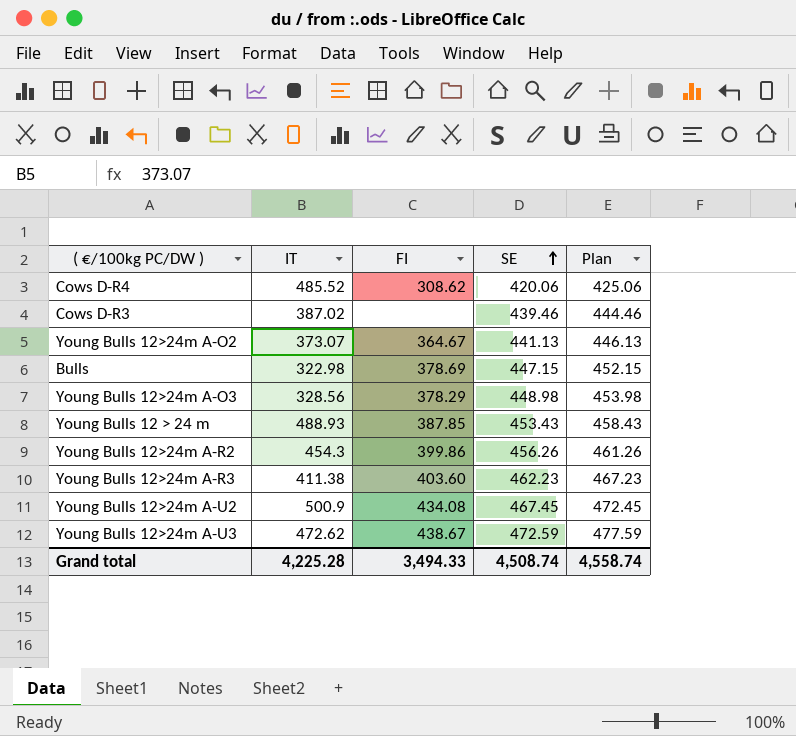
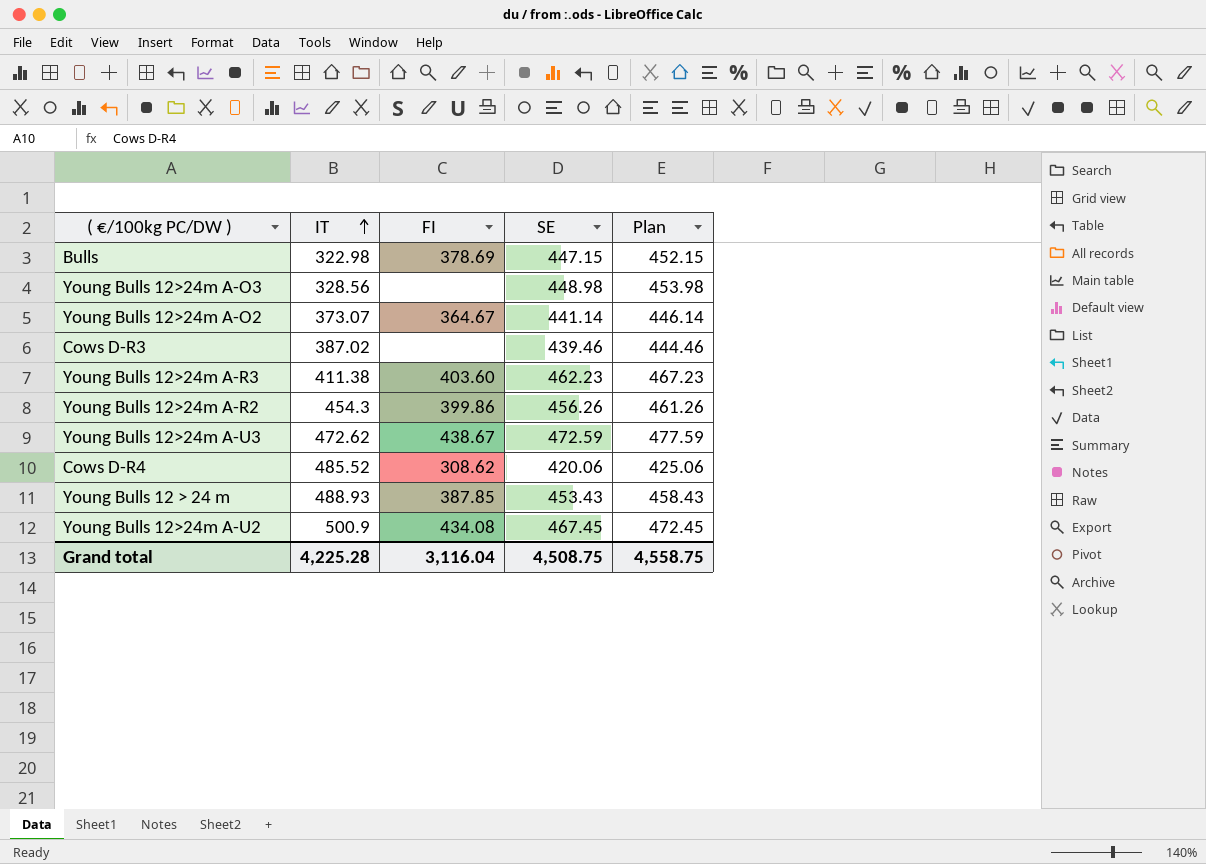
row order: SE ascending -> IT ascending
Young Bulls 12>24m A-O3 | FI: 378.29 -> none
Young Bulls 12>24m A-O2 | SE: 441.13 -> 441.14
Young Bulls 12>24m A-O2 | Plan: 446.13 -> 446.14
Grand total | FI: 3,494.33 -> 3,116.04
Grand total | SE: 4,508.74 -> 4,508.75
Grand total | Plan: 4,558.74 -> 4,558.75

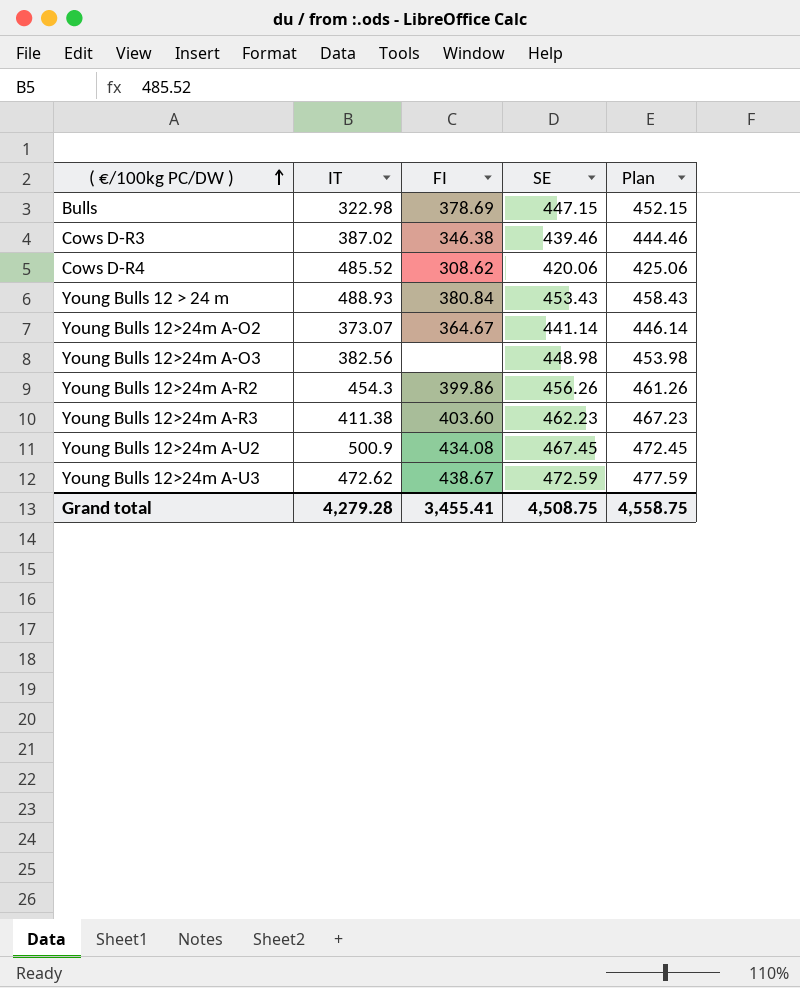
row order: IT ascending -> ( €/100kg PC/DW ) ascending
Cows D-R3 | FI: none -> 346.38
Young Bulls 12 > 24 m | FI: 387.85 -> 380.84
Young Bulls 12>24m A-O3 | IT: 328.56 -> 382.56
Grand total | IT: 4,225.28 -> 4,279.28
Grand total | FI: 3,116.04 -> 3,455.41

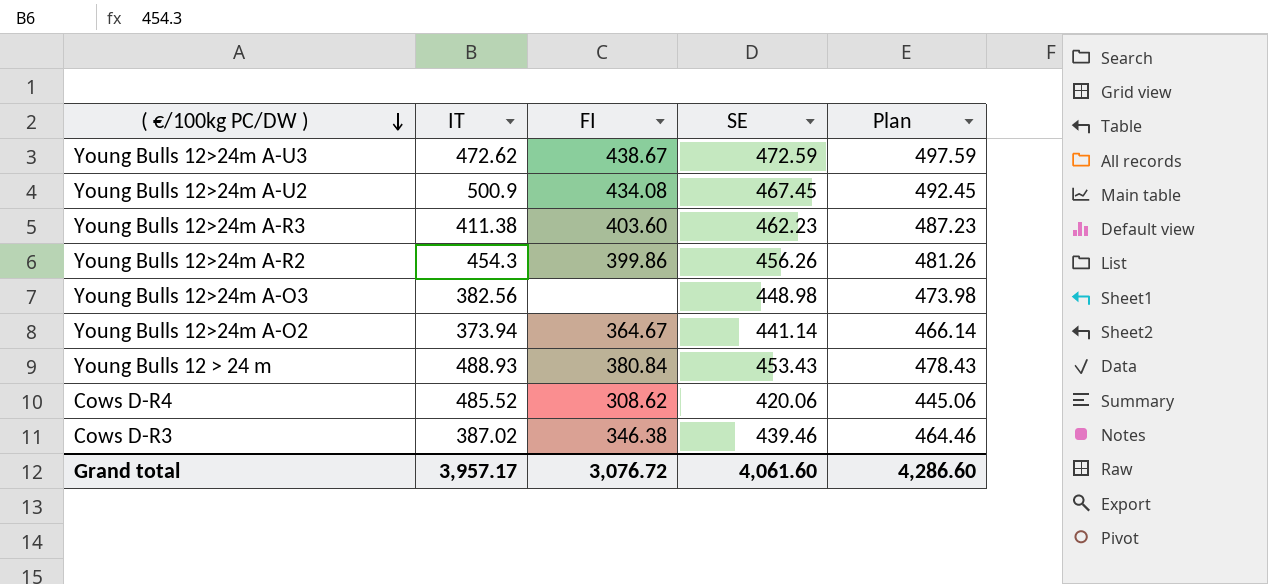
row order: ( €/100kg PC/DW ) ascending -> ( €/100kg PC/DW ) descending
column Plan | formula: [SE] + 5 -> [SE] + 25
row Bulls: 322.98 | 378.69 | 447.15 | 452.15 -> none
Young Bulls 12>24m A-O2 | IT: 373.07 -> 373.94
Grand total | IT: 4,279.28 -> 3,957.17
Grand total | FI: 3,455.41 -> 3,076.72
Grand total | SE: 4,508.75 -> 4,061.60
Grand total | Plan: 4,558.75 -> 4,286.60

